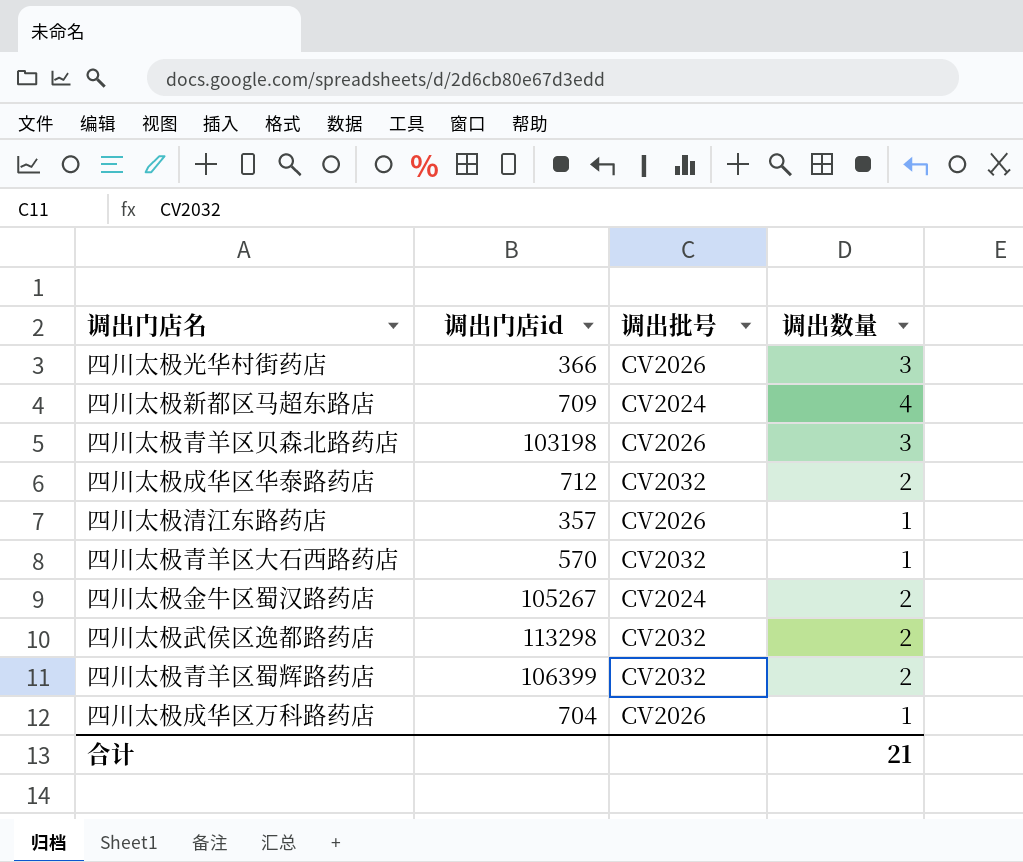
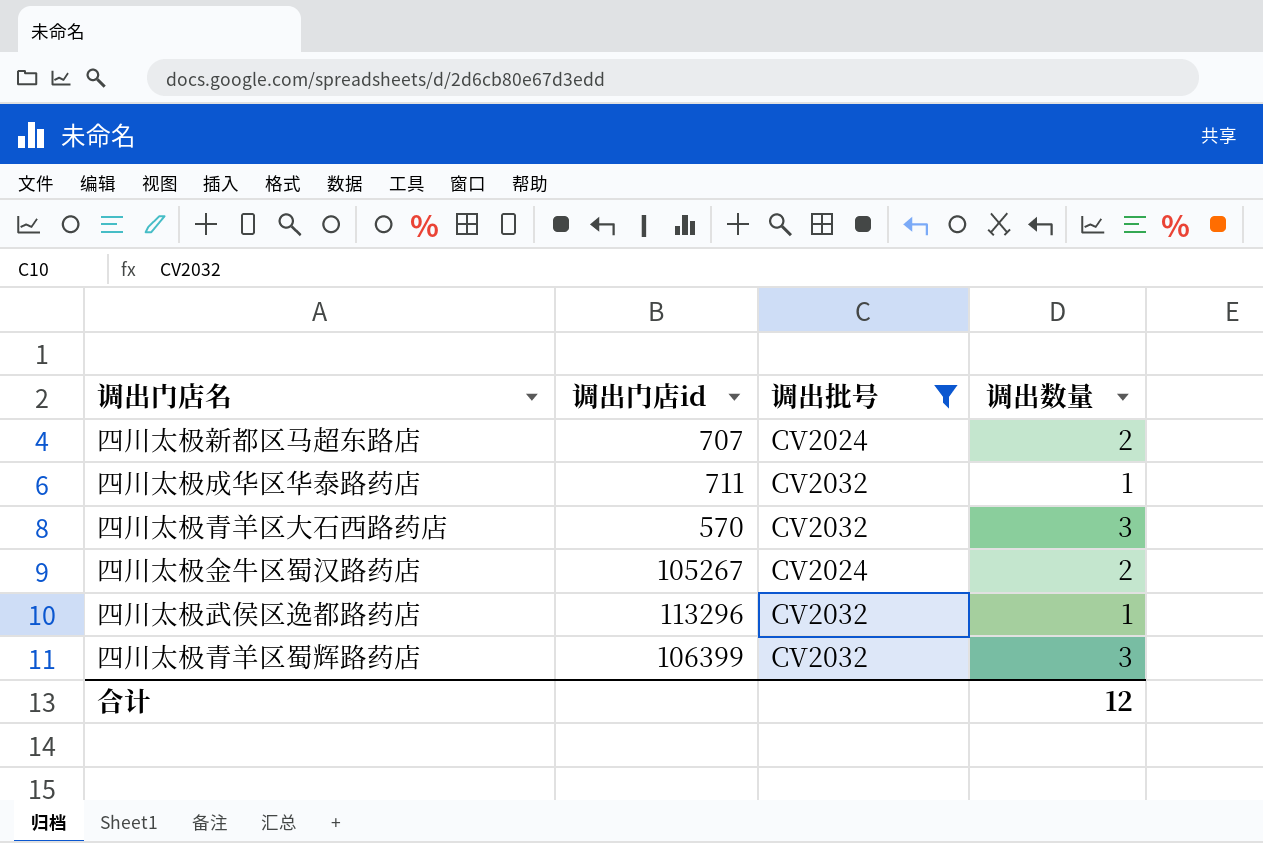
filter: none -> 调出批号 != CV2026
四川太极新都区马超东路店 | 调出门店id: 709 -> 707
四川太极新都区马超东路店 | 调出数量: 4 -> 2
四川太极成华区华泰路药店 | 调出门店id: 712 -> 711
四川太极成华区华泰路药店 | 调出数量: 2 -> 1
四川太极青羊区大石西路药店 | 调出数量: 1 -> 3
四川太极武侯区逸都路药店 | 调出门店id: 113298 -> 113296
四川太极武侯区逸都路药店 | 调出数量: 2 -> 1
四川太极青羊区蜀辉路药店 | 调出数量: 2 -> 3
合计 | 调出数量: 21 -> 12

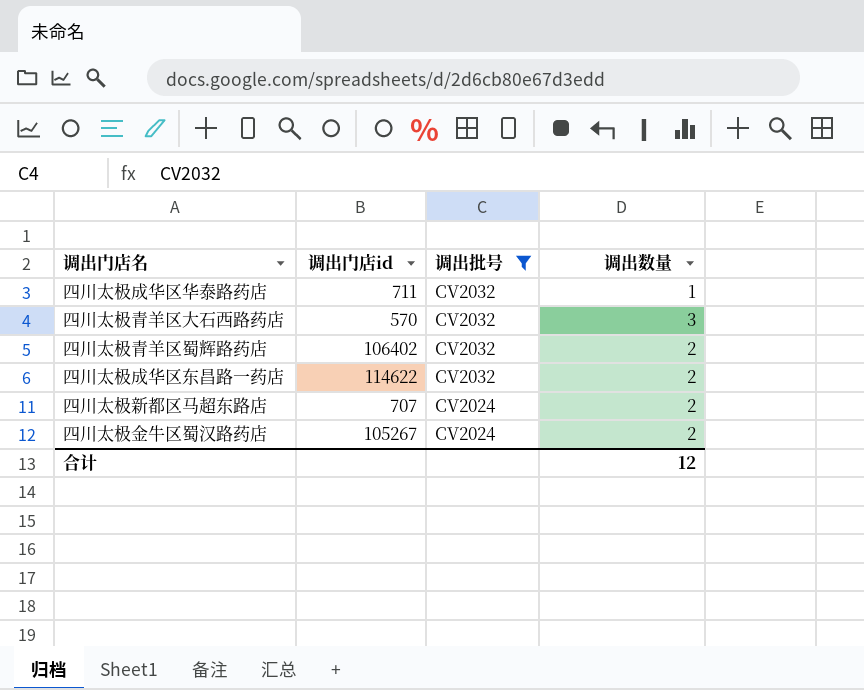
row order: none -> 调出批号 descending
row 四川太极武侯区逸都路药店: 113296 | CV2032 | 1 -> none
四川太极青羊区蜀辉路药店 | 调出门店id: 106399 -> 106402
四川太极青羊区蜀辉路药店 | 调出数量: 3 -> 2
row 四川太极成华区东昌路一药店: none -> 114622 | CV2032 | 2

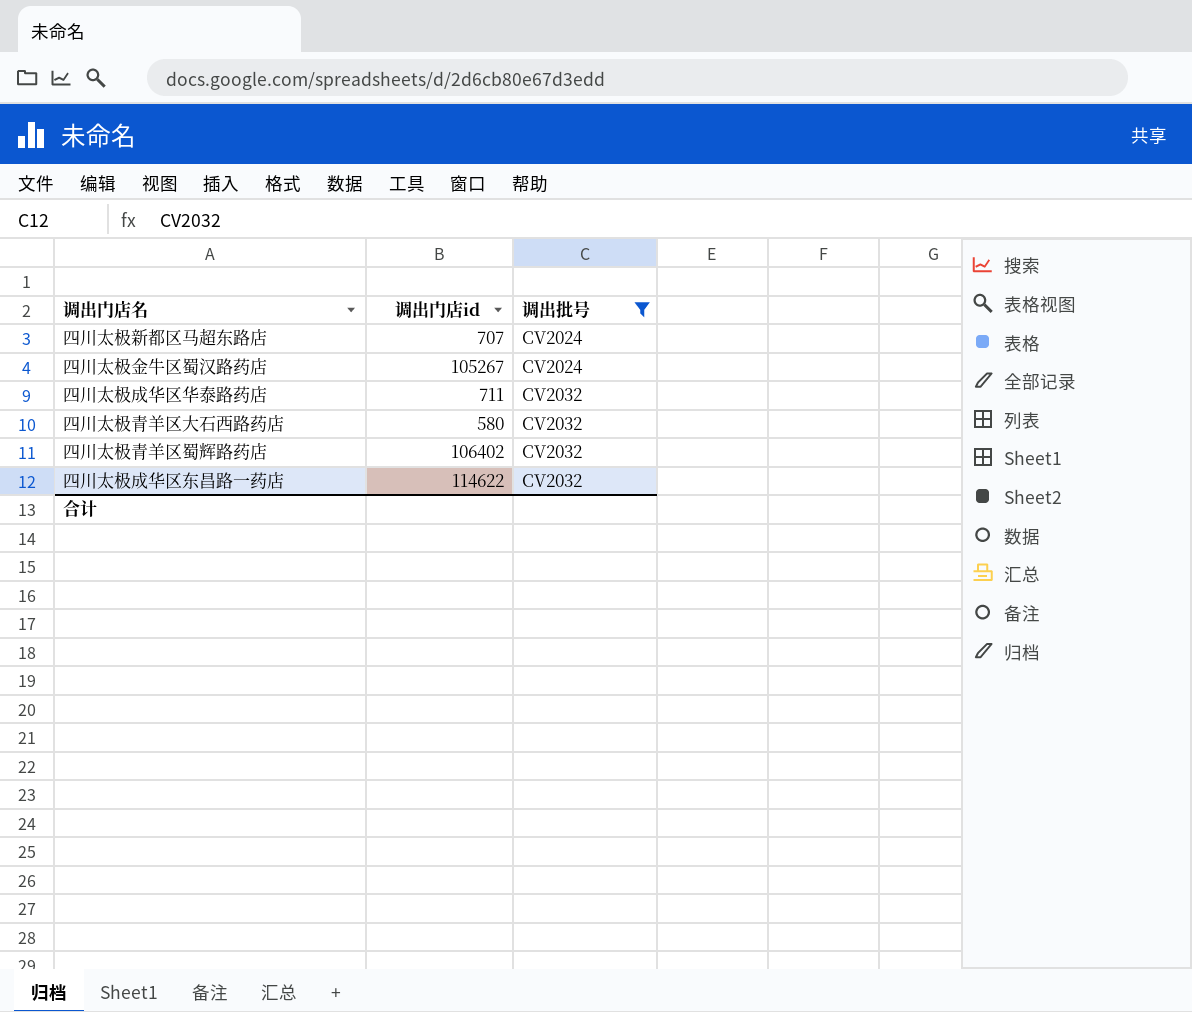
row order: 调出批号 descending -> 调出批号 ascending
column 调出数量 | position: 4 -> none
四川太极青羊区大石西路药店 | 调出门店id: 570 -> 580

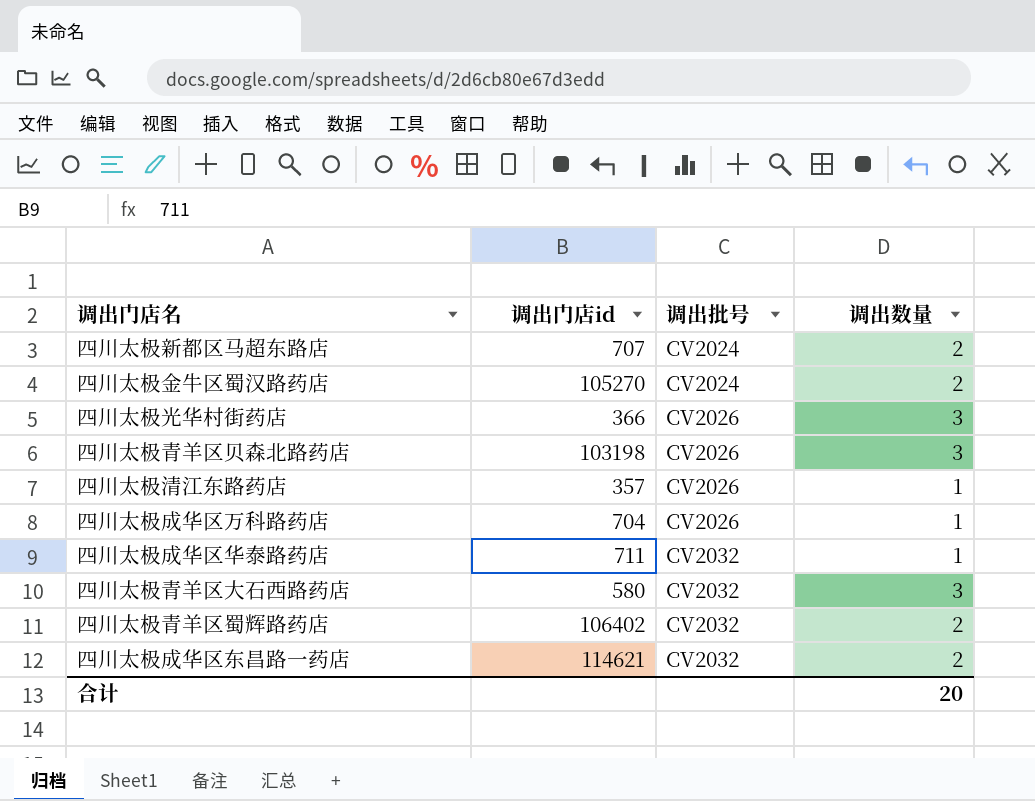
filter: 调出批号 != CV2026 -> none
column 调出数量 | position: none -> 4
四川太极金牛区蜀汉路药店 | 调出门店id: 105267 -> 105270
四川太极成华区东昌路一药店 | 调出门店id: 114622 -> 114621

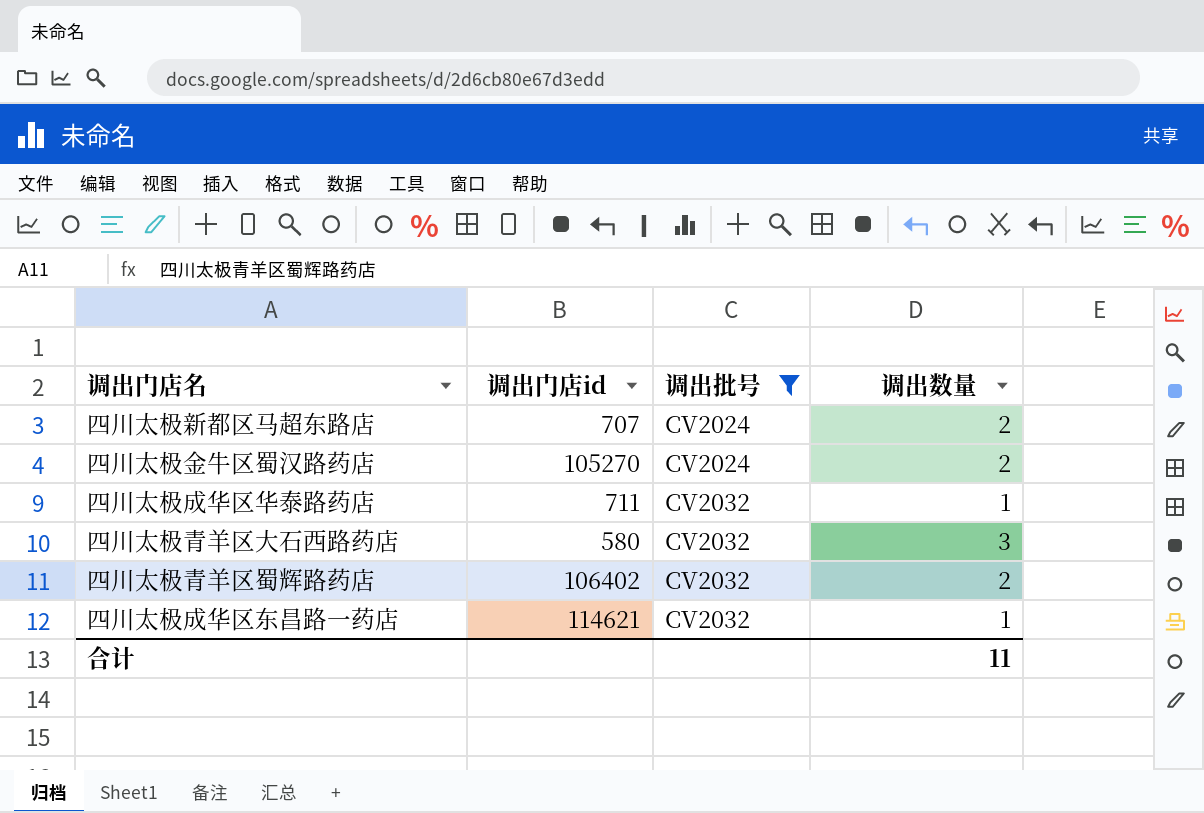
filter: none -> 调出批号 != CV2026
四川太极成华区东昌路一药店 | 调出数量: 2 -> 1
合计 | 调出数量: 20 -> 11

